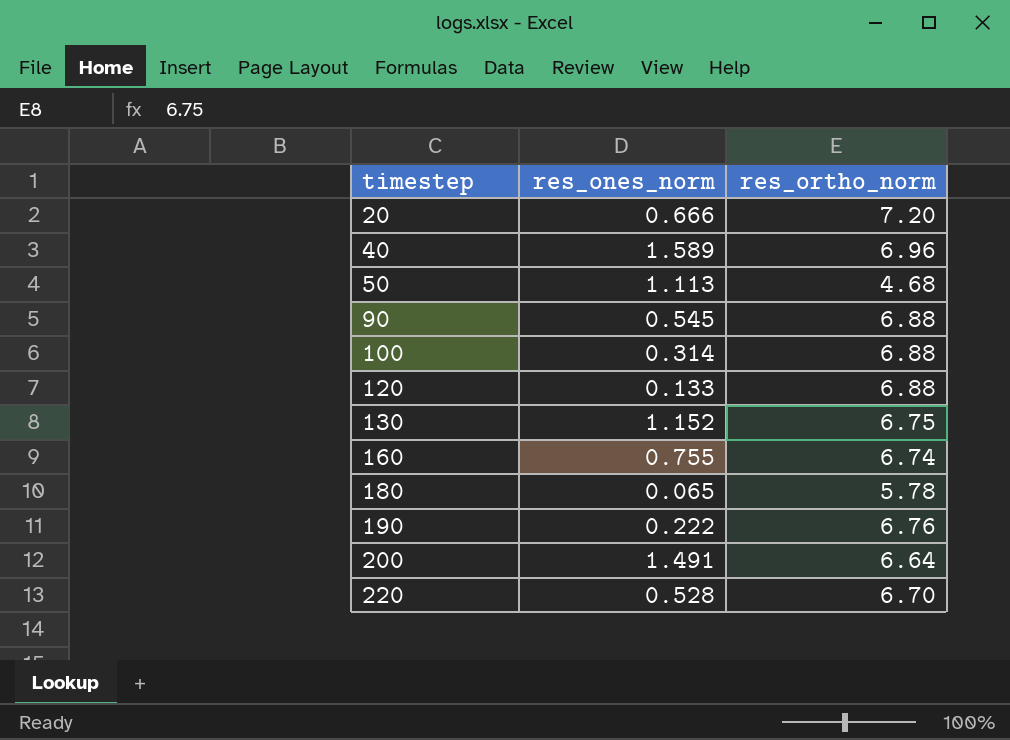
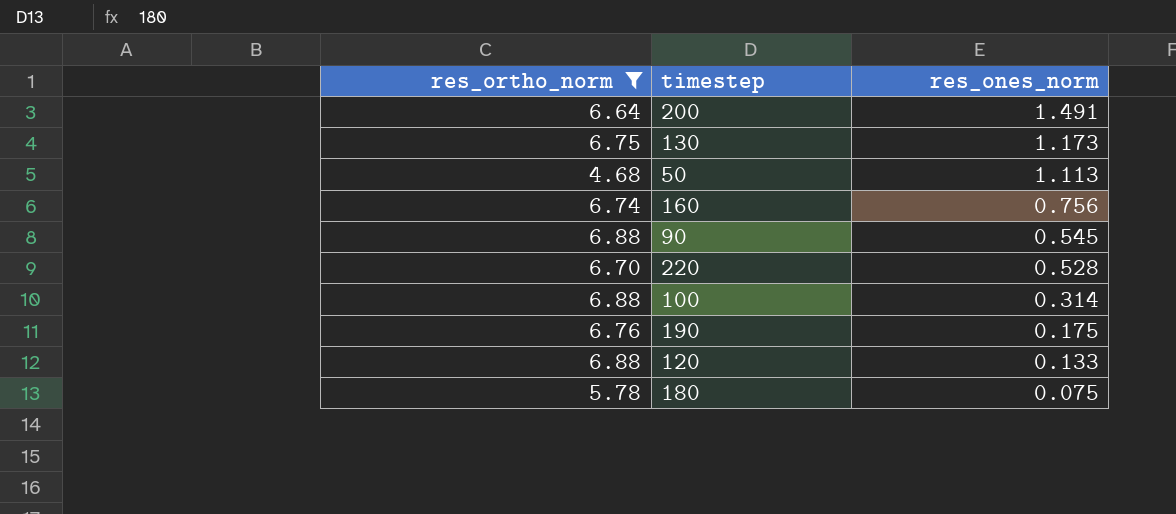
filter: none -> res_ortho_norm <= 6.88
row order: timestep ascending -> res_ones_norm descending
column res_ortho_norm | position: 3 -> 1
130 | res_ones_norm: 1.152 -> 1.173
160 | res_ones_norm: 0.755 -> 0.756
190 | res_ones_norm: 0.222 -> 0.175
180 | res_ones_norm: 0.065 -> 0.075

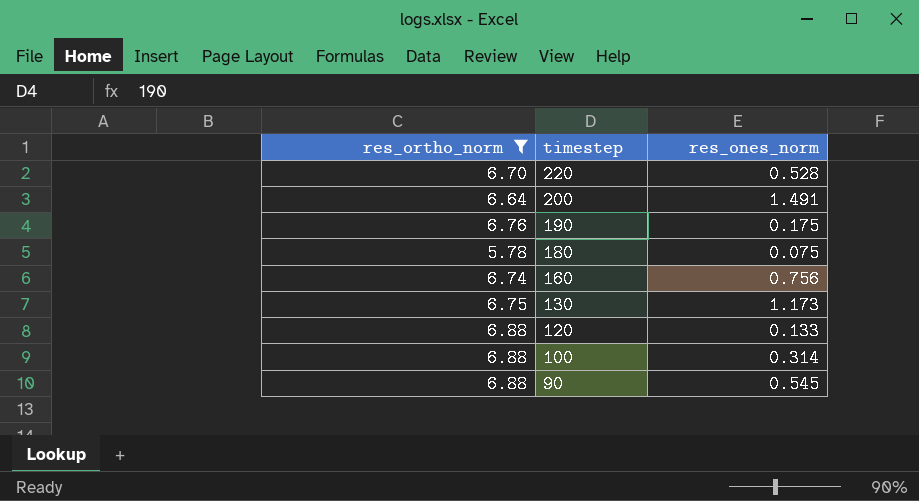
row order: res_ones_norm descending -> timestep descending
row 50: 4.68 | 1.113 -> none

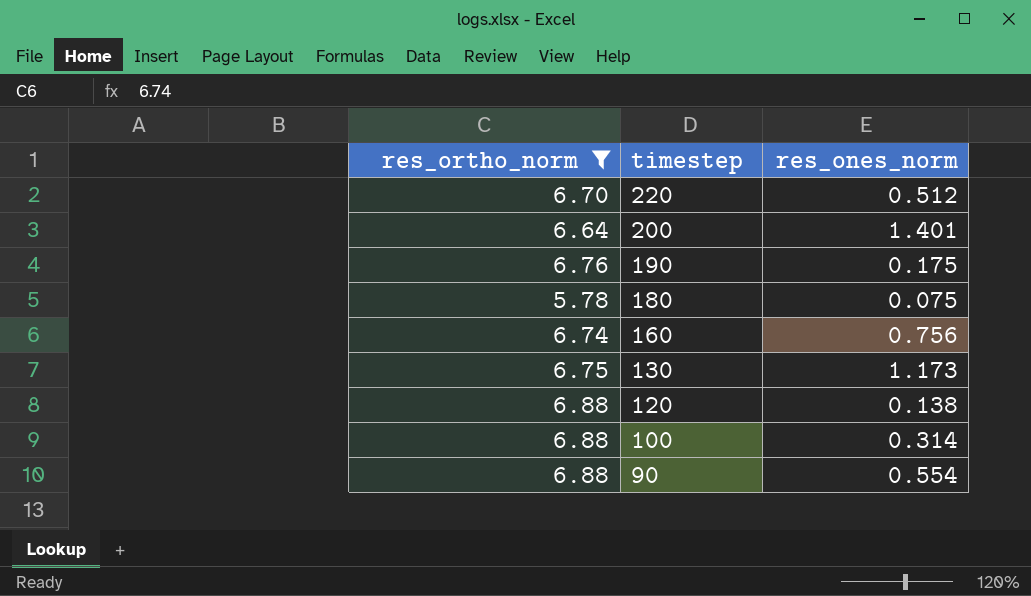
220 | res_ones_norm: 0.528 -> 0.512
200 | res_ones_norm: 1.491 -> 1.401
120 | res_ones_norm: 0.133 -> 0.138
90 | res_ones_norm: 0.545 -> 0.554

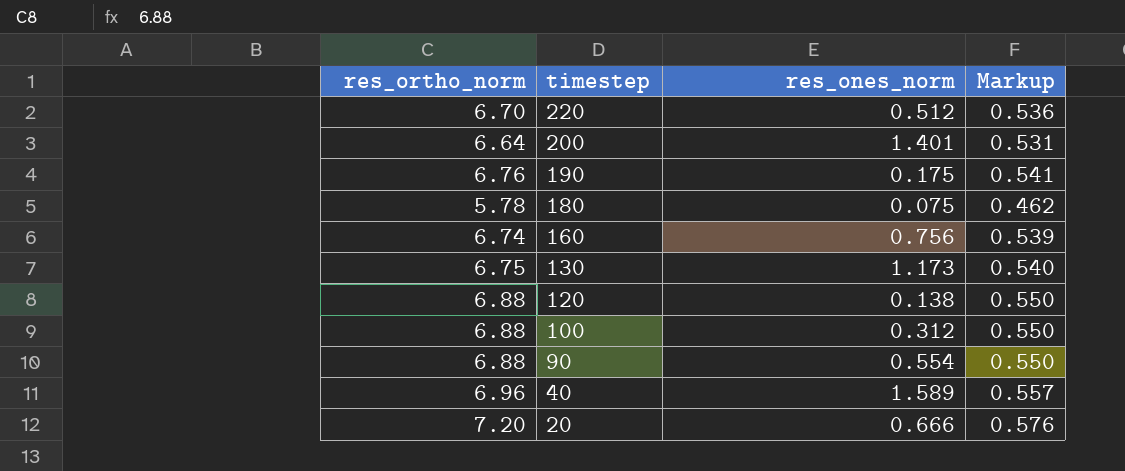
filter: res_ortho_norm <= 6.88 -> none
column Markup | formula: none -> [res_ortho_norm] * 0.08
100 | res_ones_norm: 0.314 -> 0.312

